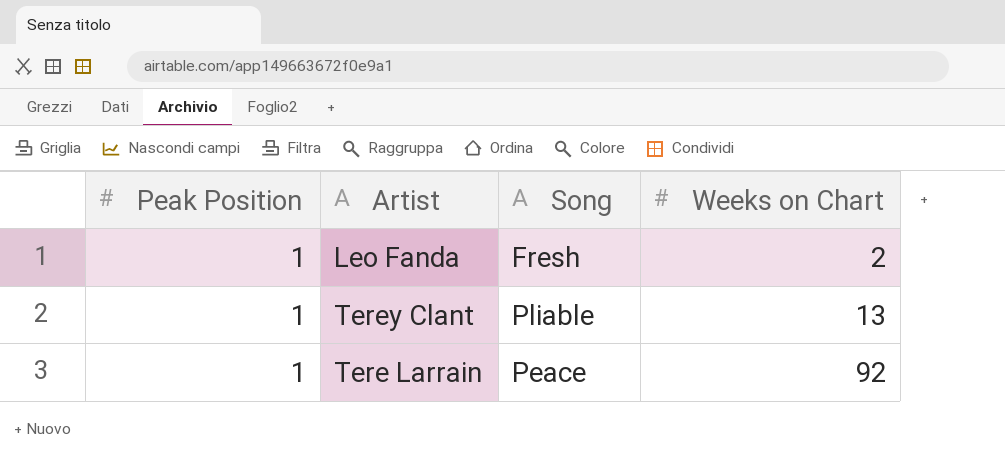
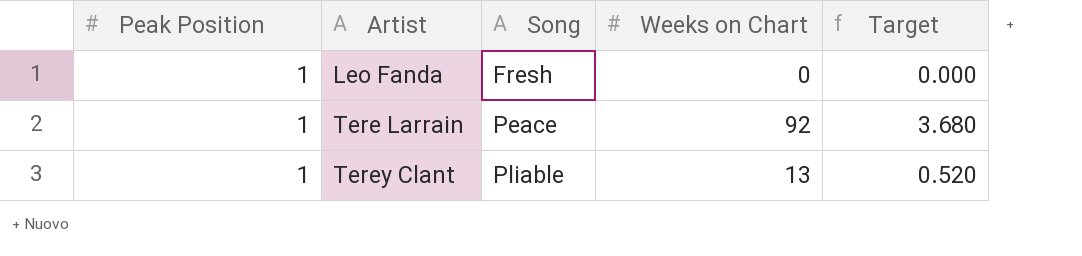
row order: Weeks on Chart ascending -> Artist ascending
column Target | formula: none -> [Weeks on Chart] * 0.04
Leo Fanda | Weeks on Chart: 2 -> 0

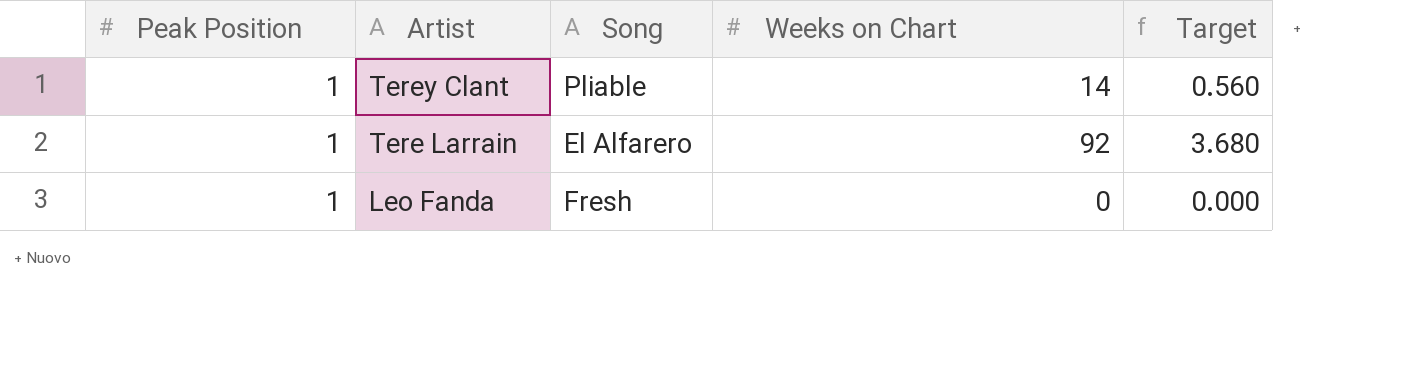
row order: Artist ascending -> Artist descending
Terey Clant | Weeks on Chart: 13 -> 14
Terey Clant | Target: 0.520 -> 0.560
Tere Larrain | Song: Peace -> El Alfarero

